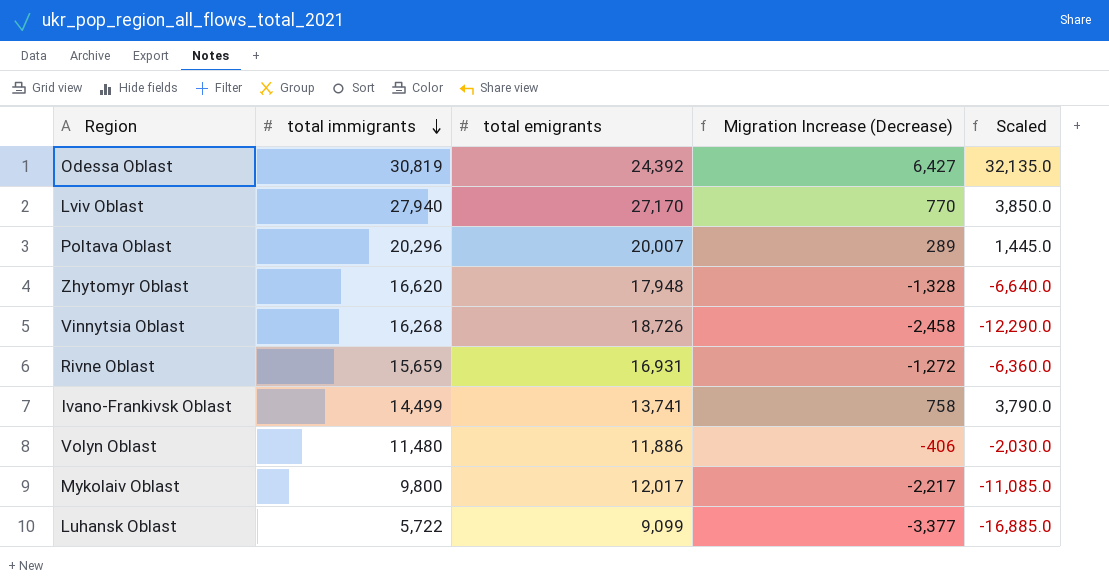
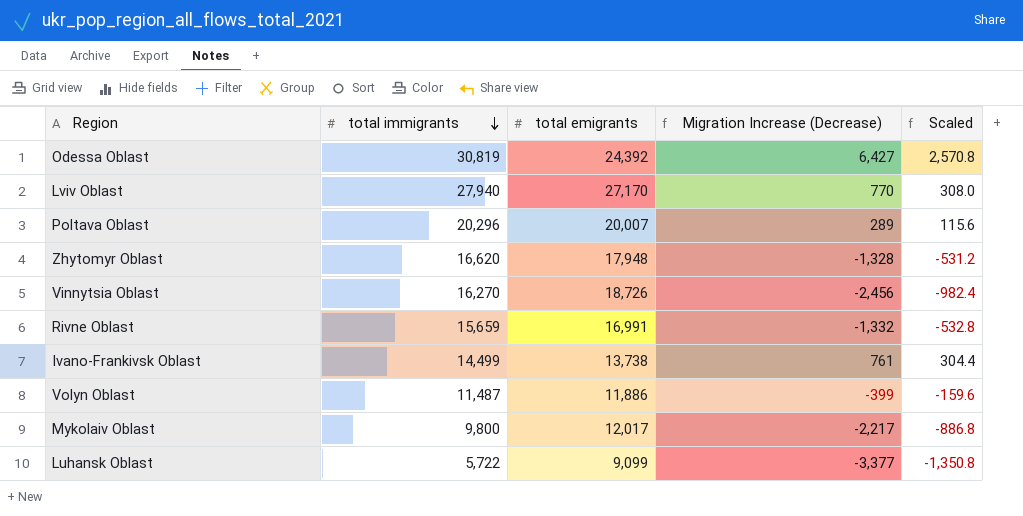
column Scaled | formula: [Migration Increase (Decrease)] * 5 -> [Migration Increase (Decrease)] * 0.4
Vinnytsia Oblast | total immigrants: 16,268 -> 16,270
Vinnytsia Oblast | Migration Increase (Decrease): -2,458 -> -2,456
Rivne Oblast | total emigrants: 16,931 -> 16,991
Rivne Oblast | Migration Increase (Decrease): -1,272 -> -1,332
Ivano-Frankivsk Oblast | total emigrants: 13,741 -> 13,738
Ivano-Frankivsk Oblast | Migration Increase (Decrease): 758 -> 761
Volyn Oblast | total immigrants: 11,480 -> 11,487
Volyn Oblast | Migration Increase (Decrease): -406 -> -399

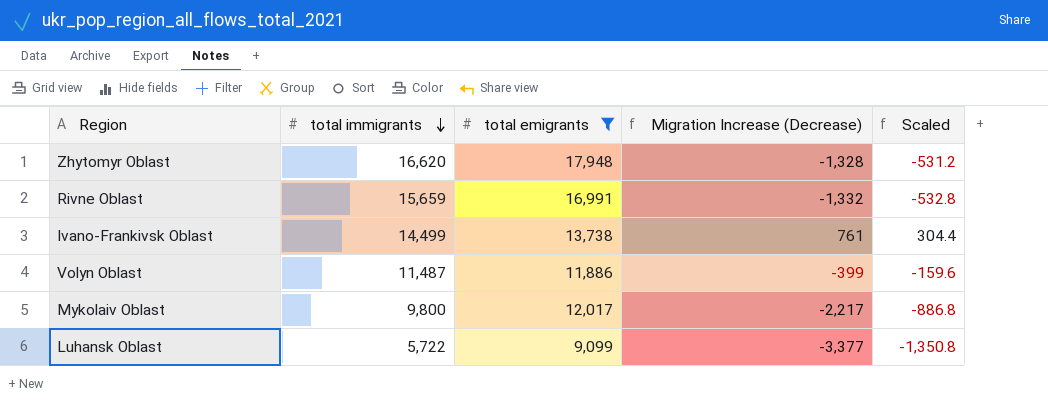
filter: none -> total emigrants <= 17,948

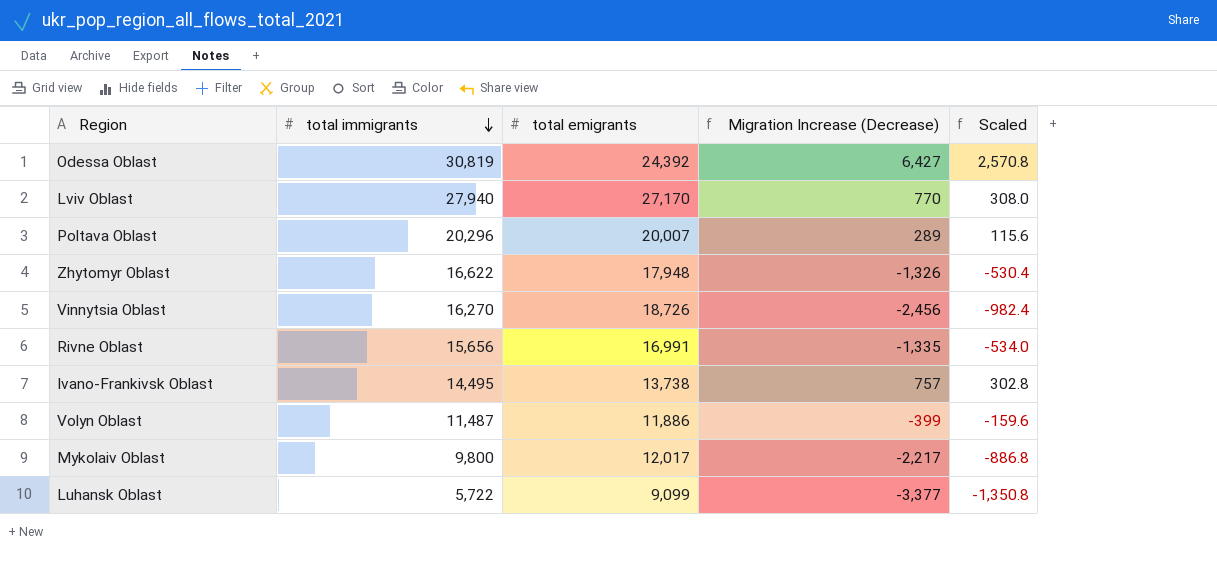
filter: total emigrants <= 17,948 -> none
Zhytomyr Oblast | total immigrants: 16,620 -> 16,622
Zhytomyr Oblast | Migration Increase (Decrease): -1,328 -> -1,326
Zhytomyr Oblast | Scaled: -531.2 -> -530.4
Rivne Oblast | total immigrants: 15,659 -> 15,656
Rivne Oblast | Migration Increase (Decrease): -1,332 -> -1,335
Rivne Oblast | Scaled: -532.8 -> -534.0
Ivano-Frankivsk Oblast | total immigrants: 14,499 -> 14,495
Ivano-Frankivsk Oblast | Migration Increase (Decrease): 761 -> 757
Ivano-Frankivsk Oblast | Scaled: 304.4 -> 302.8

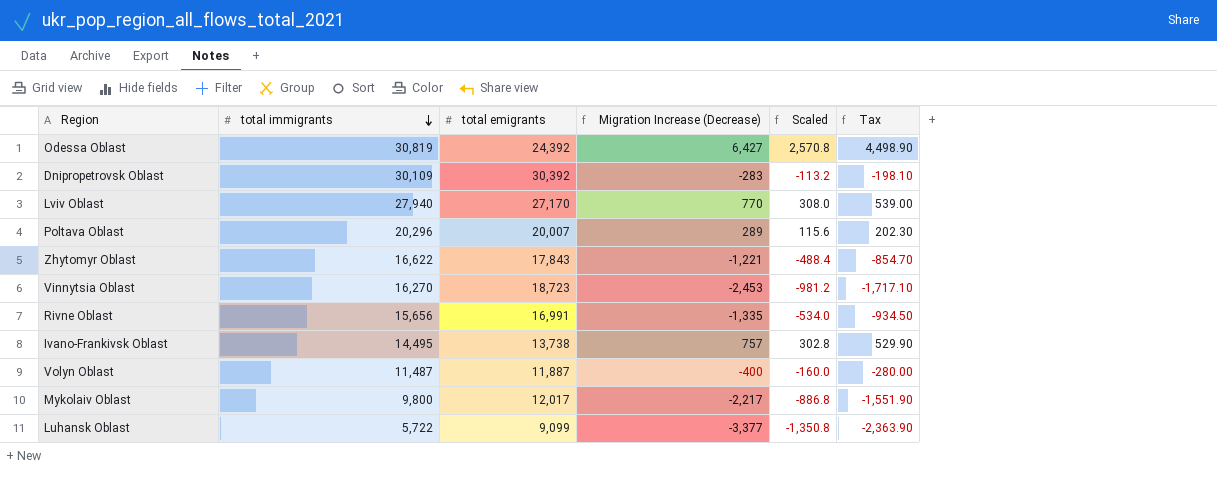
column Tax | formula: none -> [Migration Increase (Decrease)] * 0.7
row Dnipropetrovsk Oblast: none -> 30,109 | 30,392 | -283 | -113.2 | -198.10
Zhytomyr Oblast | total emigrants: 17,948 -> 17,843
Zhytomyr Oblast | Migration Increase (Decrease): -1,326 -> -1,221
Zhytomyr Oblast | Scaled: -530.4 -> -488.4
Vinnytsia Oblast | total emigrants: 18,726 -> 18,723
Vinnytsia Oblast | Migration Increase (Decrease): -2,456 -> -2,453
Vinnytsia Oblast | Scaled: -982.4 -> -981.2
Volyn Oblast | total emigrants: 11,886 -> 11,887
Volyn Oblast | Migration Increase (Decrease): -399 -> -400
Volyn Oblast | Scaled: -159.6 -> -160.0

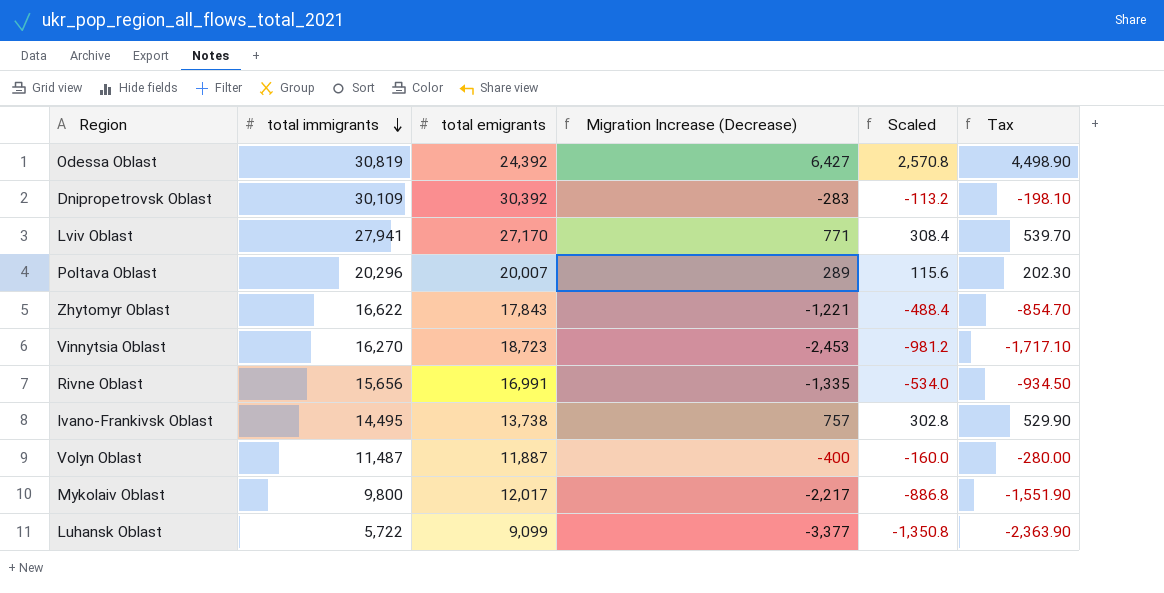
Lviv Oblast | total immigrants: 27,940 -> 27,941
Lviv Oblast | Migration Increase (Decrease): 770 -> 771
Lviv Oblast | Scaled: 308.0 -> 308.4
Lviv Oblast | Tax: 539.00 -> 539.70

